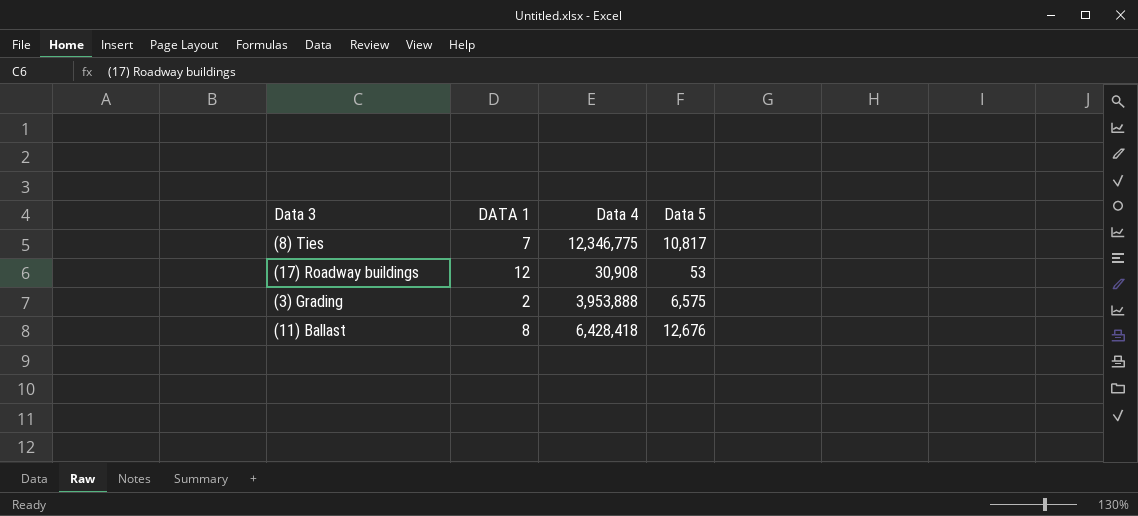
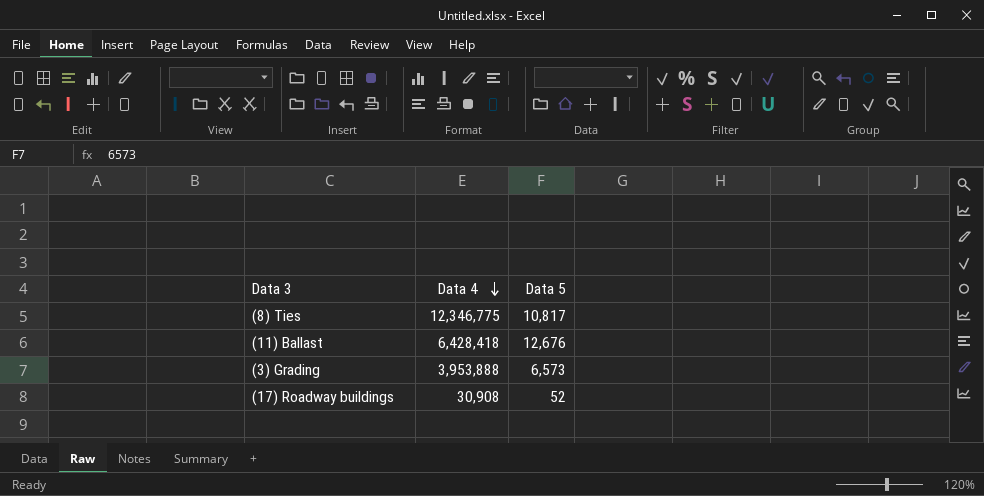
row order: none -> Data 4 descending
column DATA 1 | position: 2 -> none
(3) Grading | Data 5: 6,575 -> 6,573
(17) Roadway buildings | Data 5: 53 -> 52

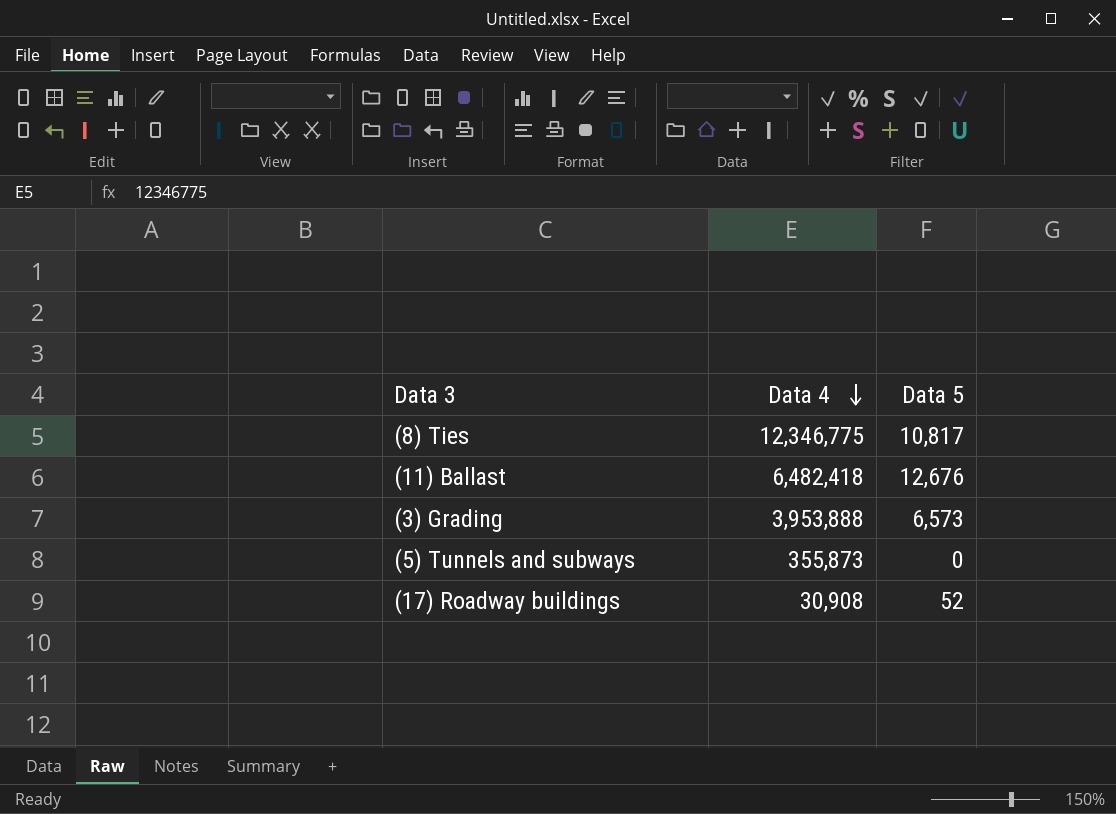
(11) Ballast | Data 4: 6,428,418 -> 6,482,418
row (5) Tunnels and subways: none -> 355,873 | 0

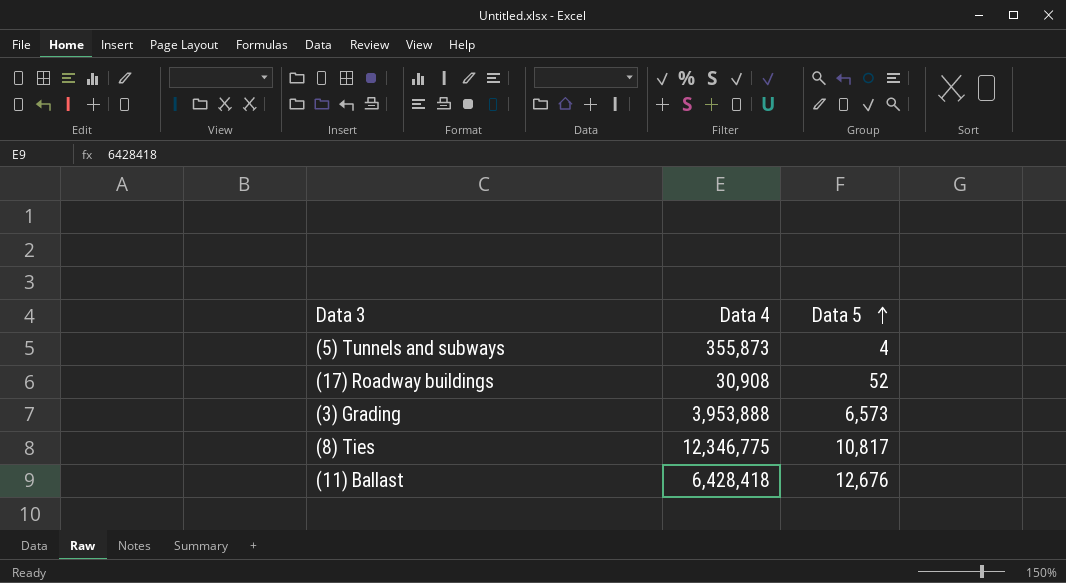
row order: Data 4 descending -> Data 5 ascending
(5) Tunnels and subways | Data 5: 0 -> 4
(11) Ballast | Data 4: 6,482,418 -> 6,428,418

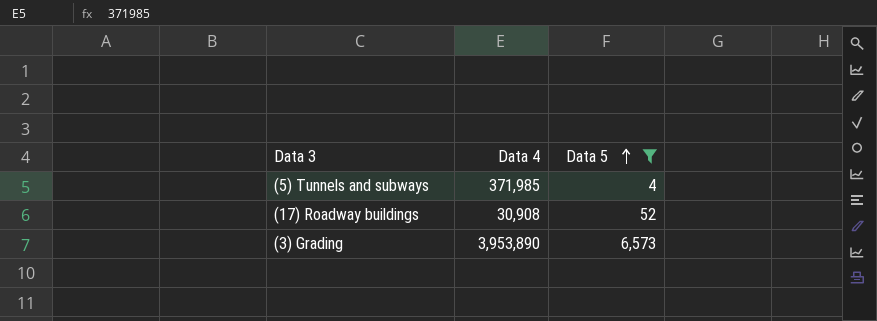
filter: none -> Data 5 <= 6,573
(5) Tunnels and subways | Data 4: 355,873 -> 371,985
(3) Grading | Data 4: 3,953,888 -> 3,953,890

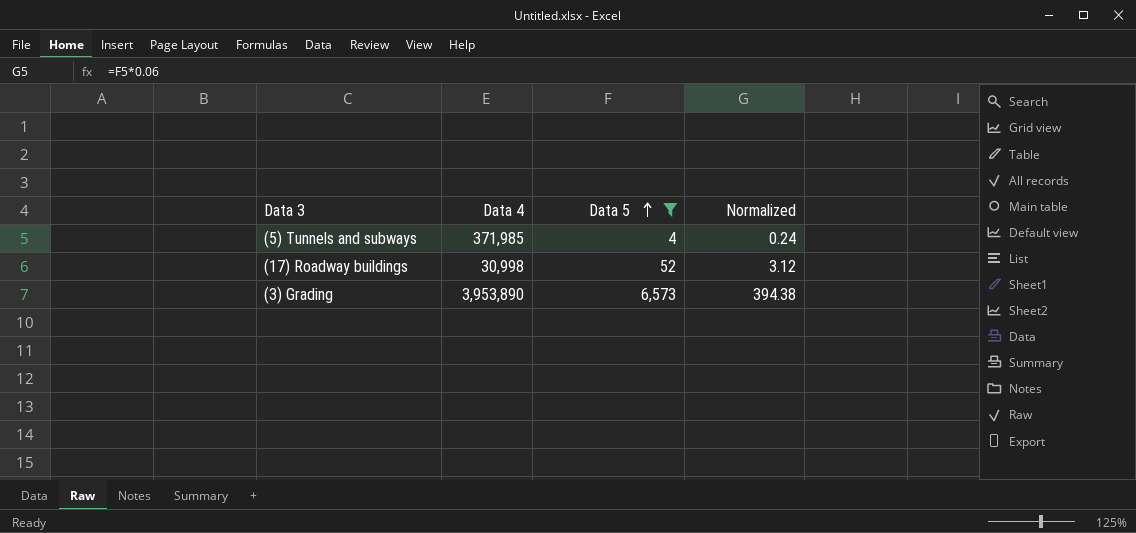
column Normalized | formula: none -> [Data 5] * 0.06
(17) Roadway buildings | Data 4: 30,908 -> 30,998

